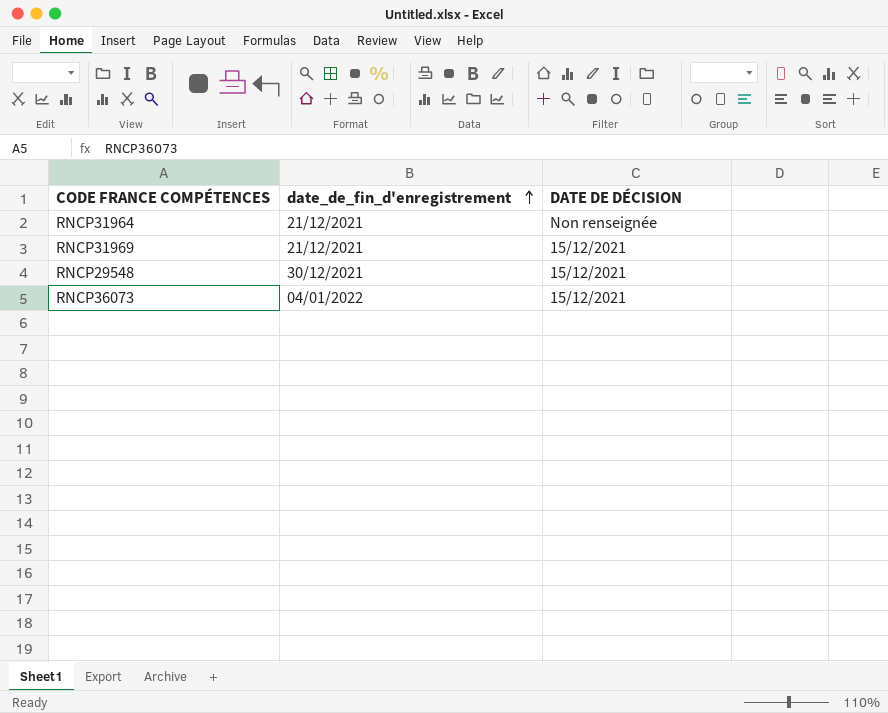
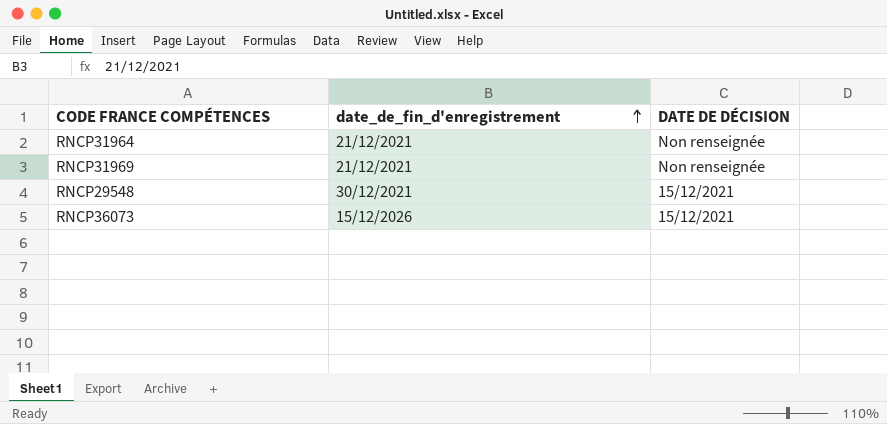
RNCP31969 | DATE DE DÉCISION: 15/12/2021 -> Non renseignée
RNCP36073 | date_de_fin_d'enregistrement: 04/01/2022 -> 15/12/2026

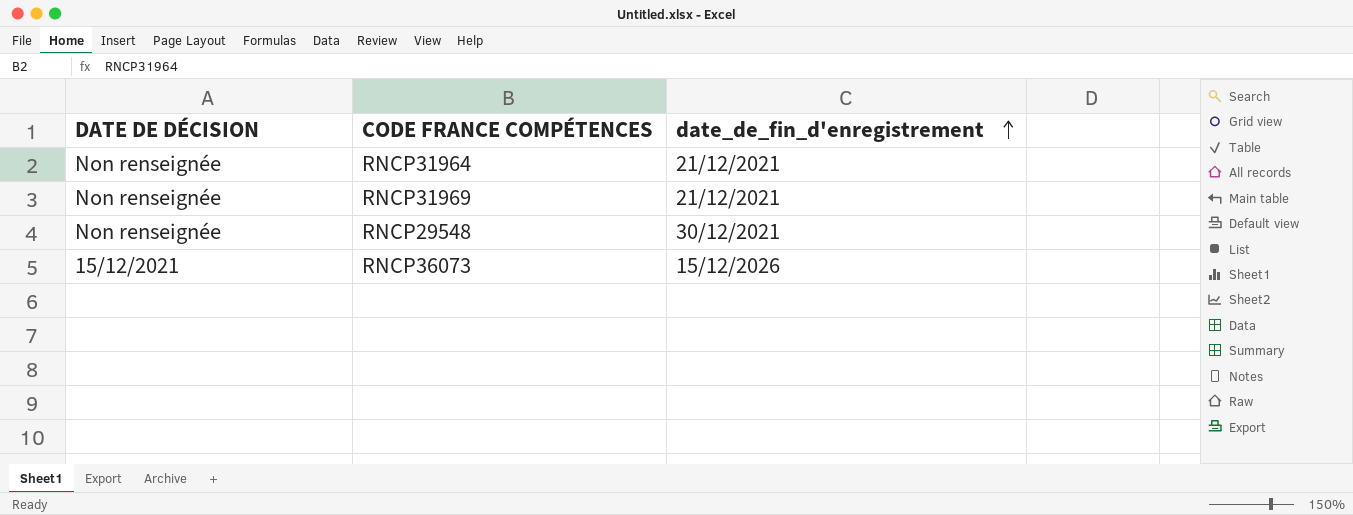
column DATE DE DÉCISION | position: 3 -> 1
RNCP29548 | DATE DE DÉCISION: 15/12/2021 -> Non renseignée

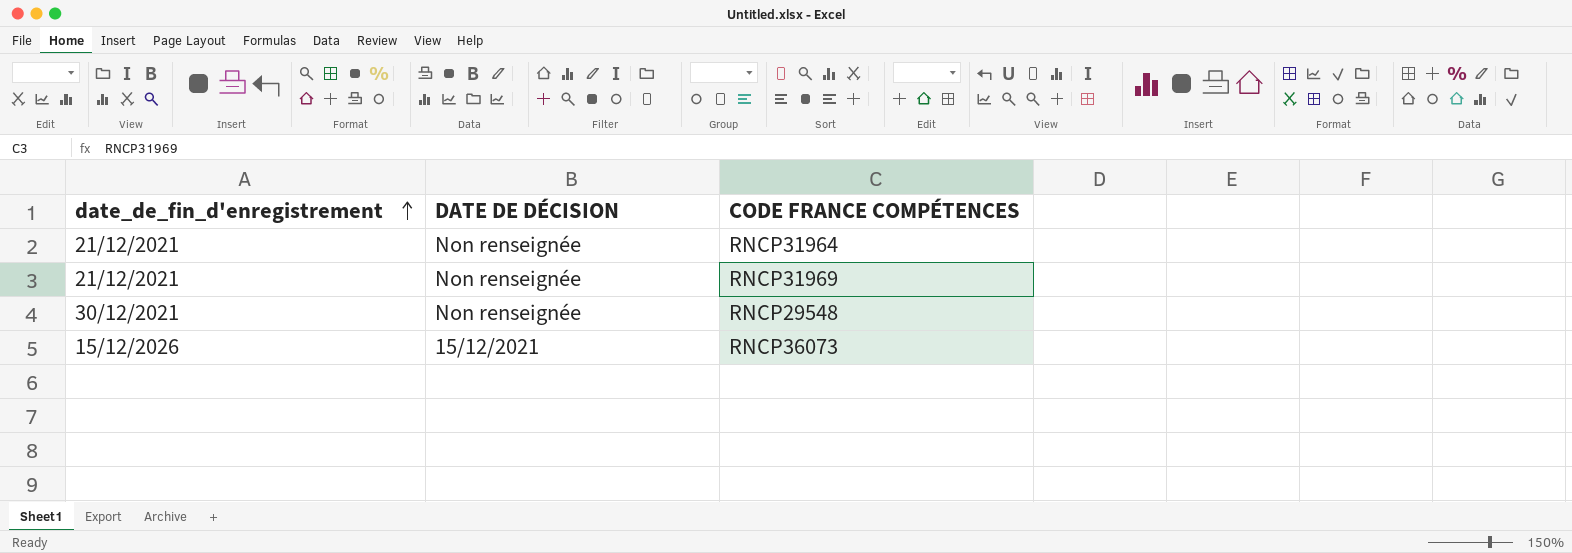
column date_de_fin_d'enregistrement | position: 3 -> 1

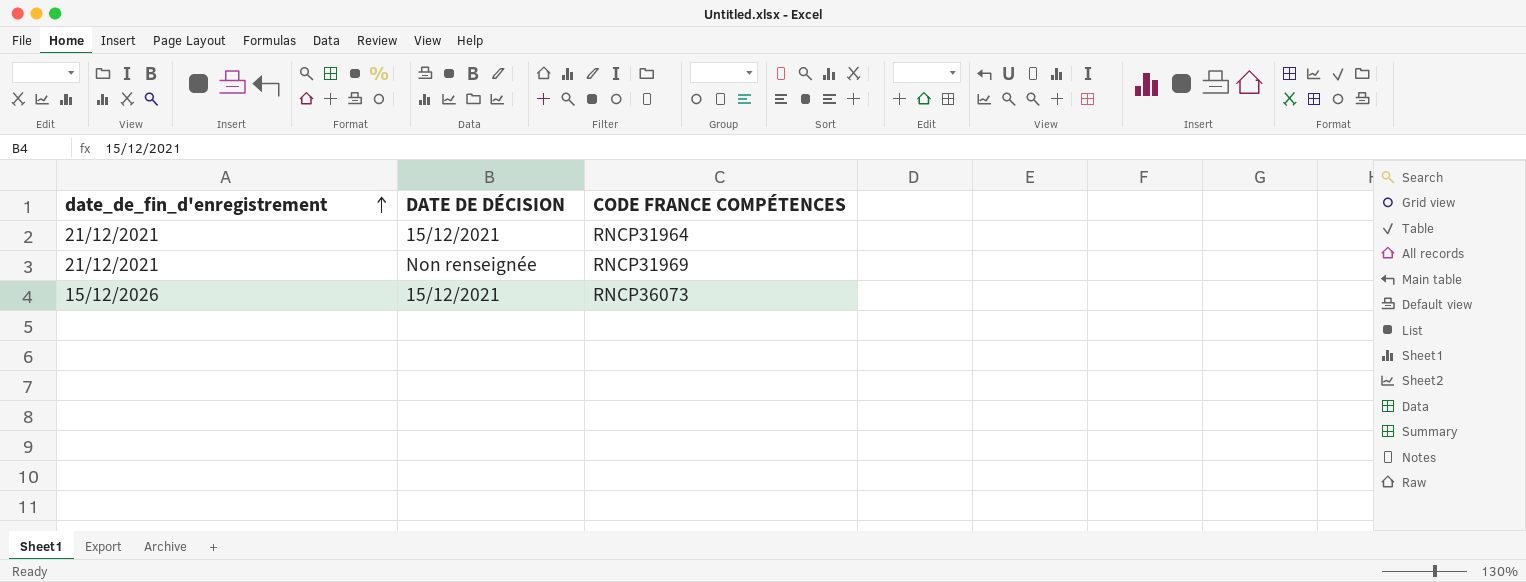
row RNCP29548: 30/12/2021 | Non renseignée -> none
RNCP31964 | DATE DE DÉCISION: Non renseignée -> 15/12/2021

